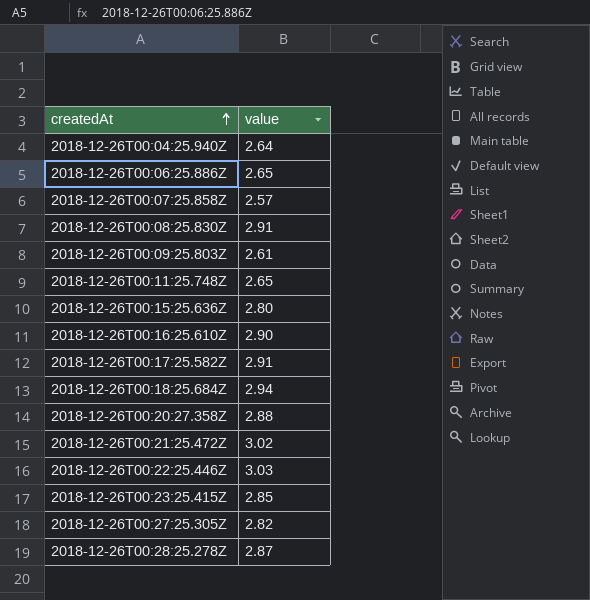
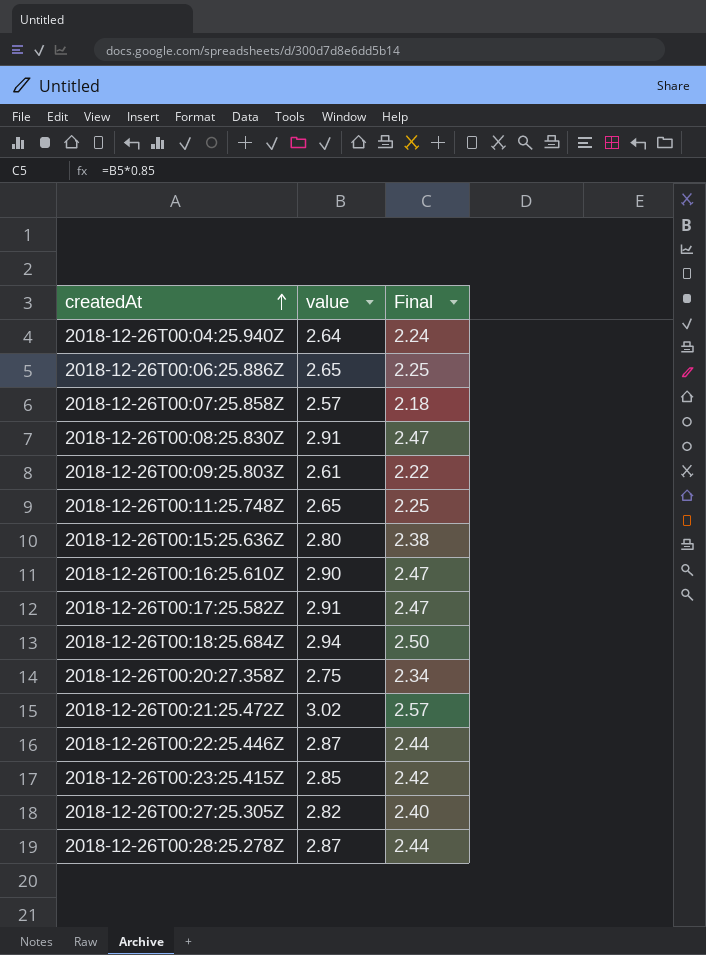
column Final | formula: none -> [value] * 0.85
2018-12-26T00:20:27.358Z | value: 2.88 -> 2.75
2018-12-26T00:22:25.446Z | value: 3.03 -> 2.87

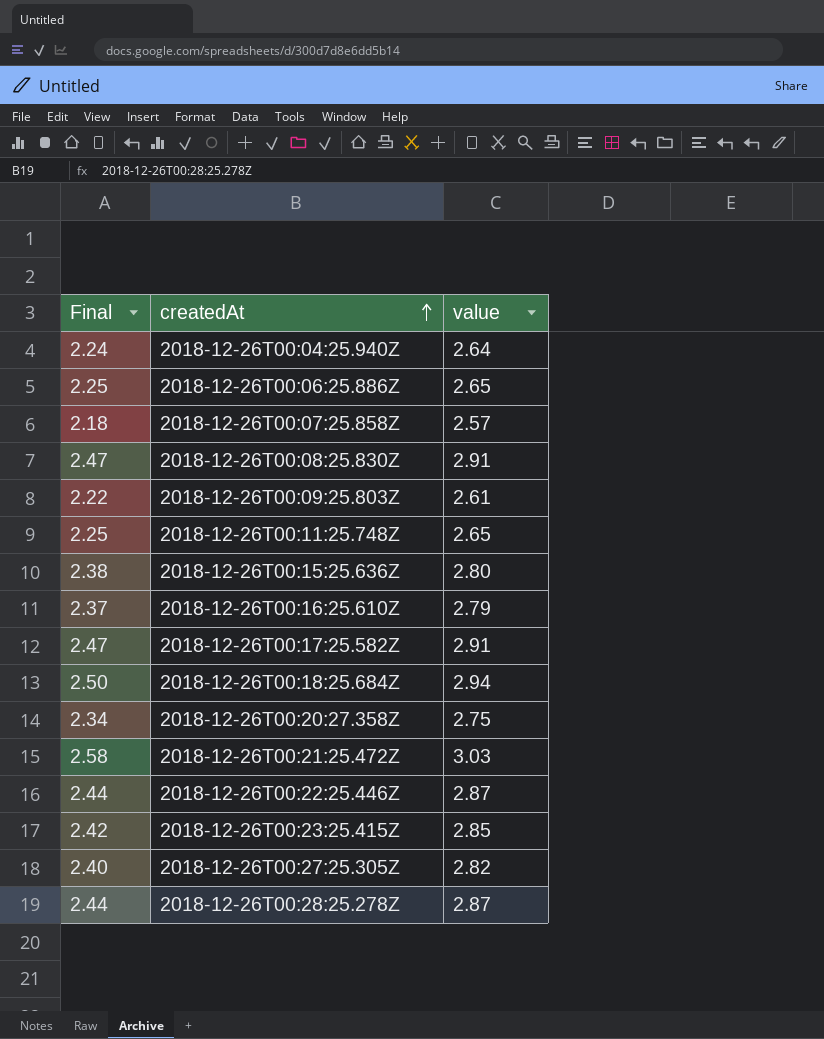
column Final | position: 3 -> 1
2018-12-26T00:16:25.610Z | Final: 2.47 -> 2.37
2018-12-26T00:16:25.610Z | value: 2.90 -> 2.79
2018-12-26T00:21:25.472Z | Final: 2.57 -> 2.58
2018-12-26T00:21:25.472Z | value: 3.02 -> 3.03

